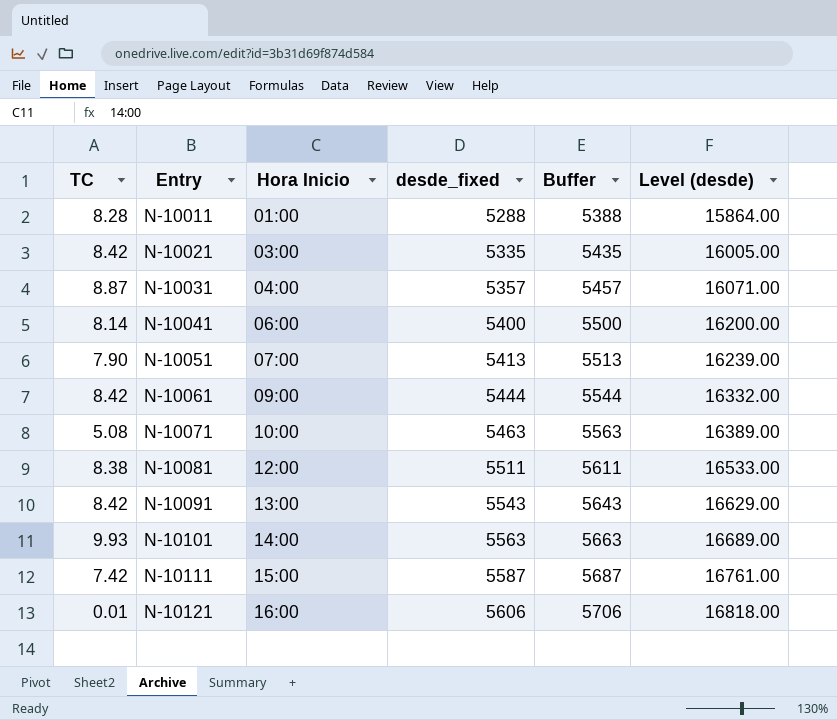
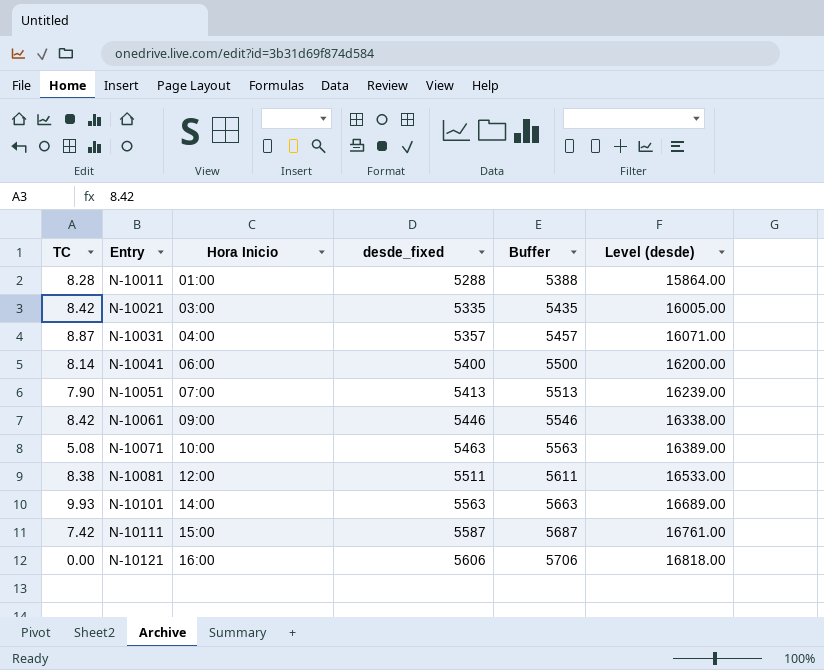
row N-10091: 8.42 | 13:00 | 5543 | 5643 | 16629.00 -> none
N-10061 | desde_fixed: 5444 -> 5446
N-10061 | Buffer: 5544 -> 5546
N-10061 | Level (desde): 16332.00 -> 16338.00
N-10121 | TC: 0.01 -> 0.00

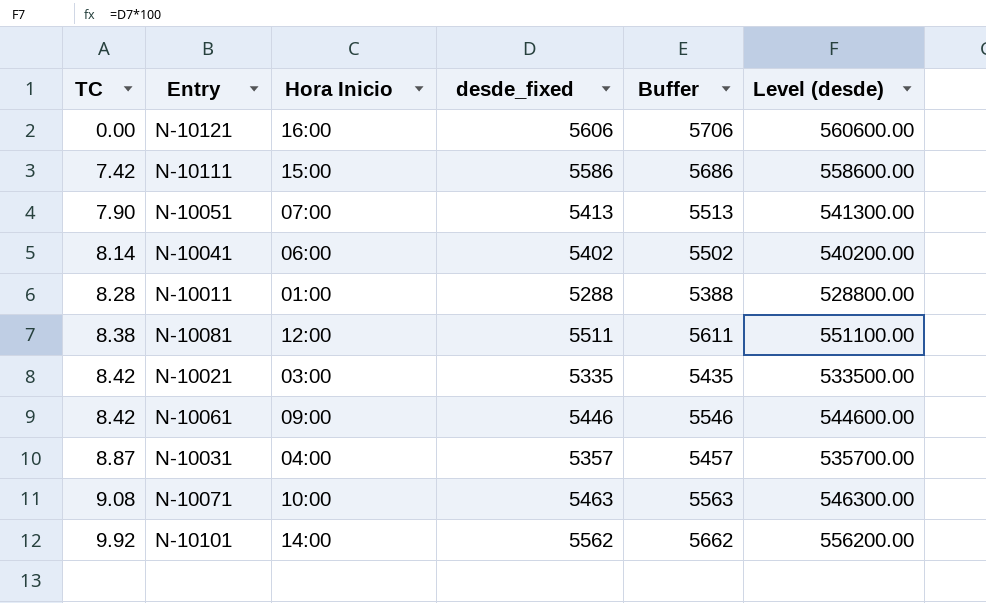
row order: Entry ascending -> TC ascending
column Level (desde) | formula: [desde_fixed] * 3 -> [desde_fixed] * 100
N-10111 | desde_fixed: 5587 -> 5586
N-10111 | Buffer: 5687 -> 5686
N-10041 | desde_fixed: 5400 -> 5402
N-10041 | Buffer: 5500 -> 5502
N-10071 | TC: 5.08 -> 9.08
N-10101 | TC: 9.93 -> 9.92
N-10101 | desde_fixed: 5563 -> 5562
N-10101 | Buffer: 5663 -> 5662

